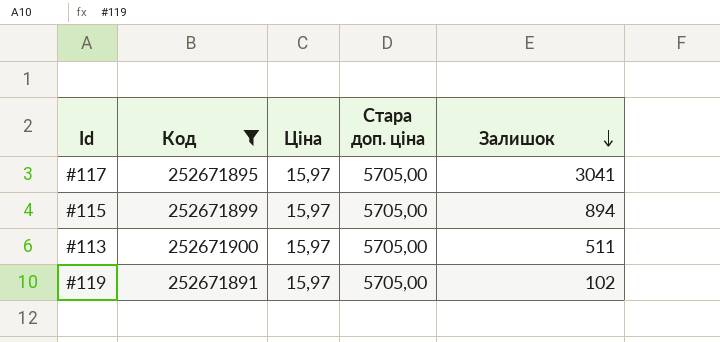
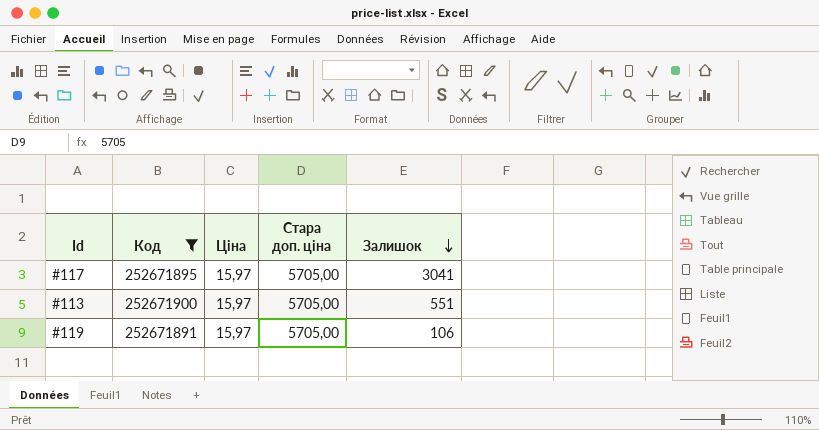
row #115: 252671899 | 15,97 | 5705,00 | 894 -> none
#113 | Залишок: 511 -> 551
#119 | Залишок: 102 -> 106

